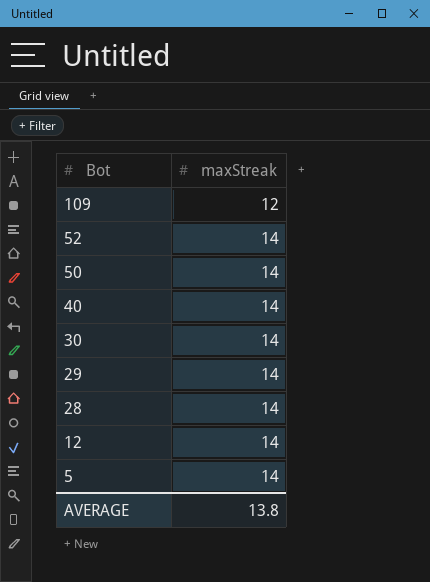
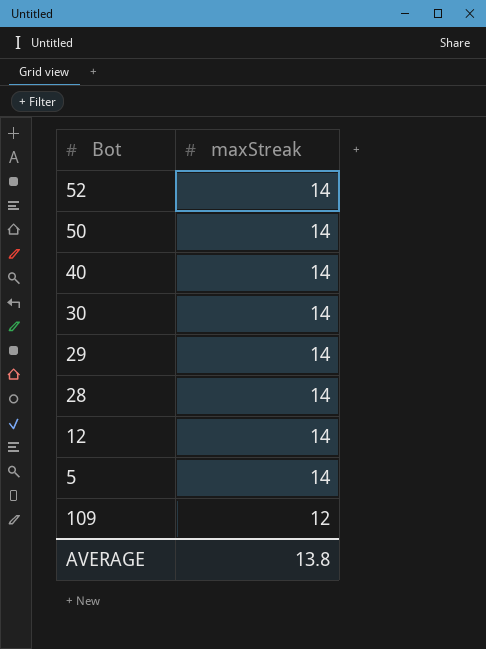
row order: Bot descending -> maxStreak descending

